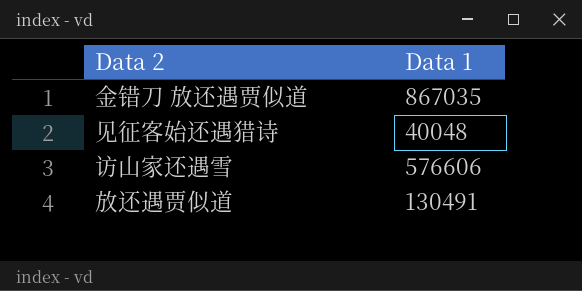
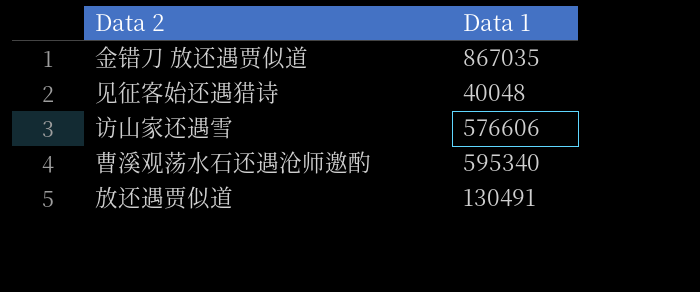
row 曹溪观荡水石还遇沧师邀酌: none -> 595340

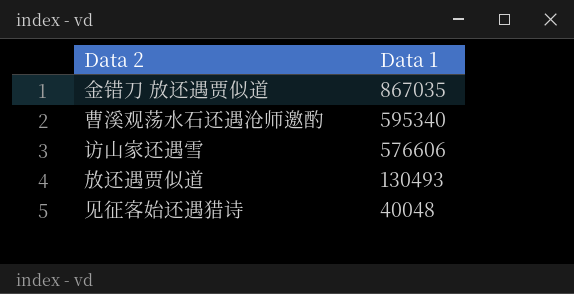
row order: none -> Data 1 descending
放还遇贾似道 | Data 1: 130491 -> 130493

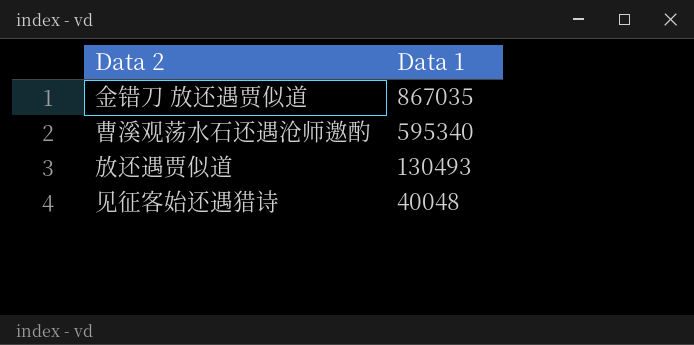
row 访山家还遇雪: 576606 -> none

